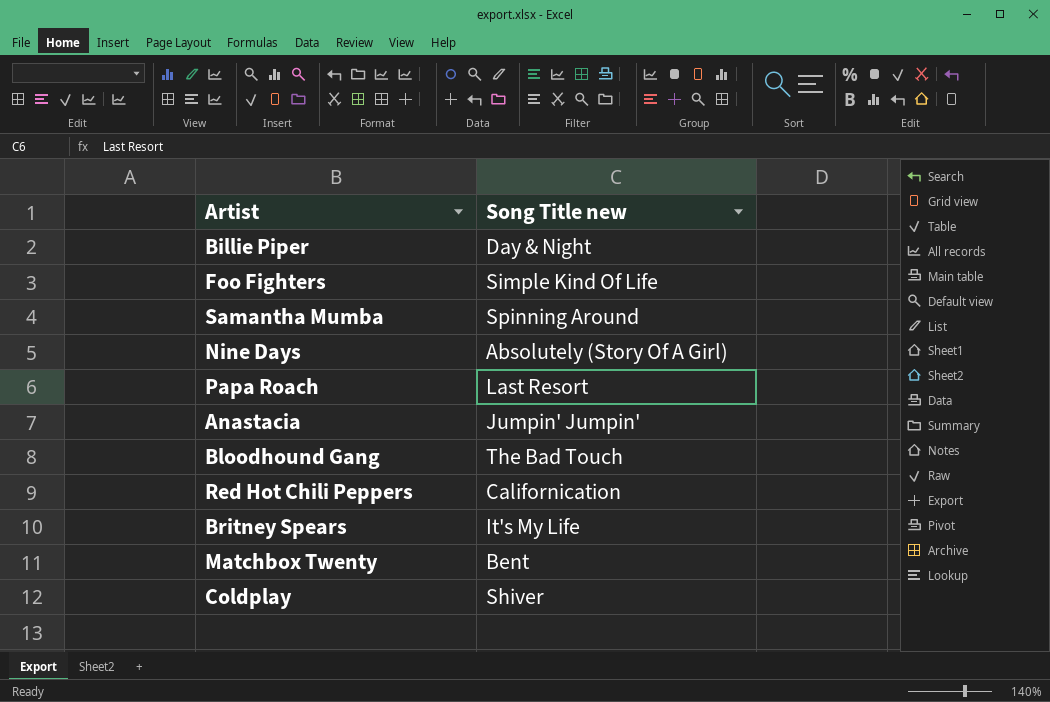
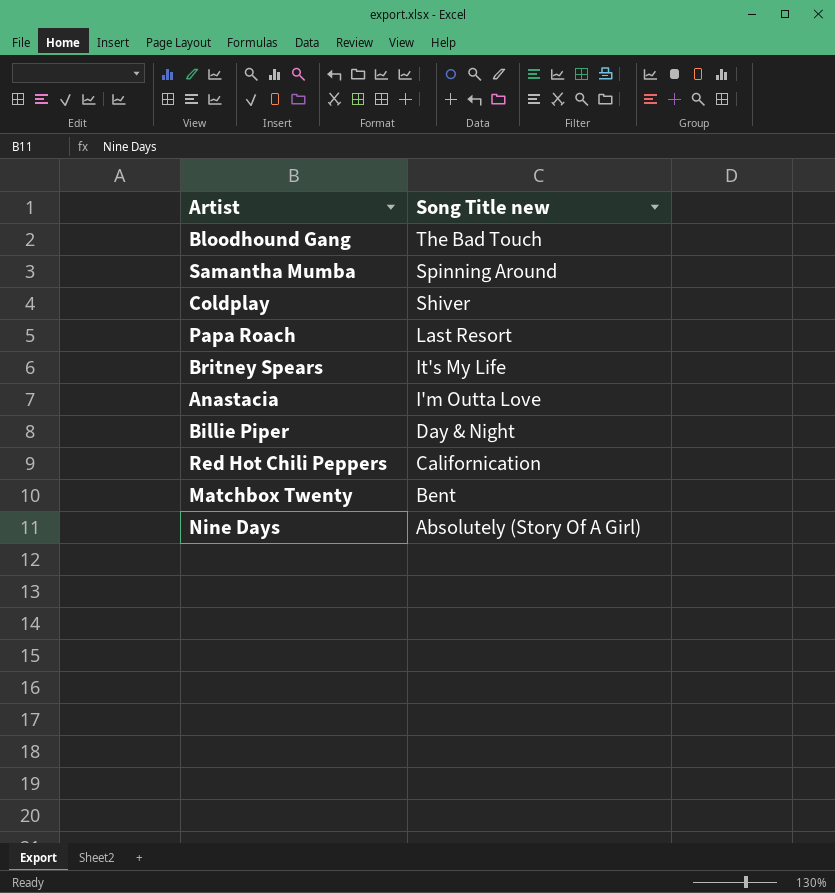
row order: none -> Song Title new descending
row Foo Fighters: Simple Kind Of Life -> none
Anastacia | Song Title new: Jumpin' Jumpin' -> I'm Outta Love

